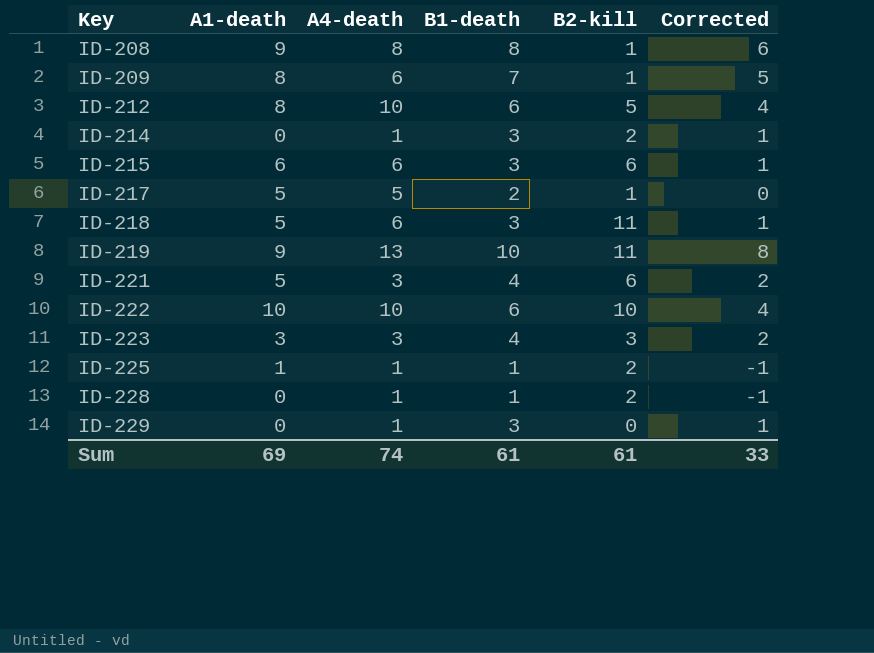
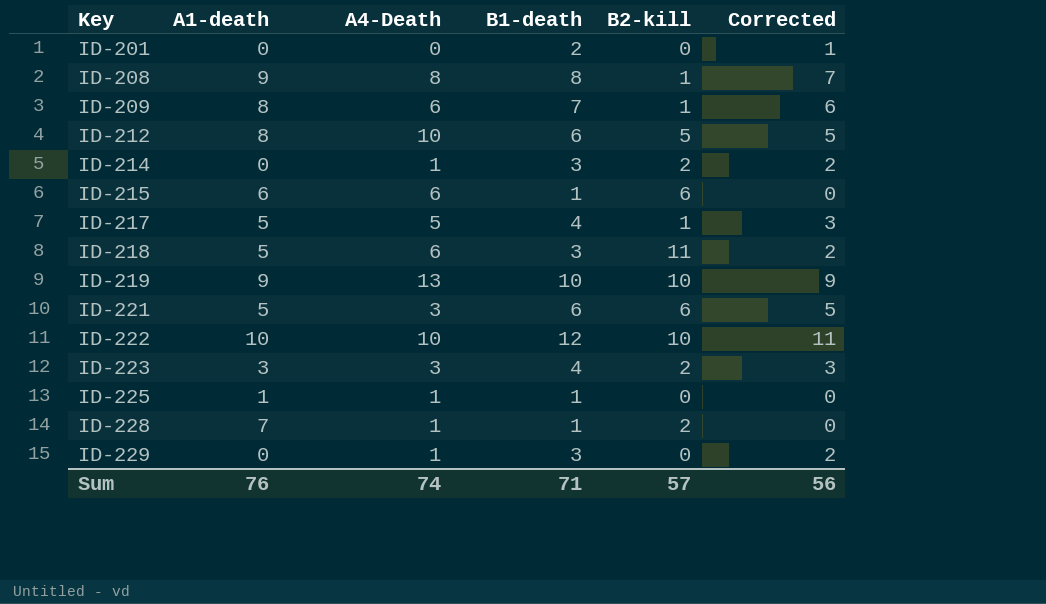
column name: A4-death -> A4-Death
column Corrected | formula: [B1-death] - 2 -> [B1-death] - 1
row ID-201: none -> 0 | 0 | 2 | 0 | 1
ID-215 | B1-death: 3 -> 1
ID-217 | B1-death: 2 -> 4
ID-219 | B2-kill: 11 -> 10
ID-221 | B1-death: 4 -> 6
ID-222 | B1-death: 6 -> 12
ID-223 | B2-kill: 3 -> 2
ID-225 | B2-kill: 2 -> 0
ID-228 | A1-death: 0 -> 7
Sum | A1-death: 69 -> 76
Sum | B1-death: 61 -> 71
Sum | B2-kill: 61 -> 57
Sum | Corrected: 33 -> 56

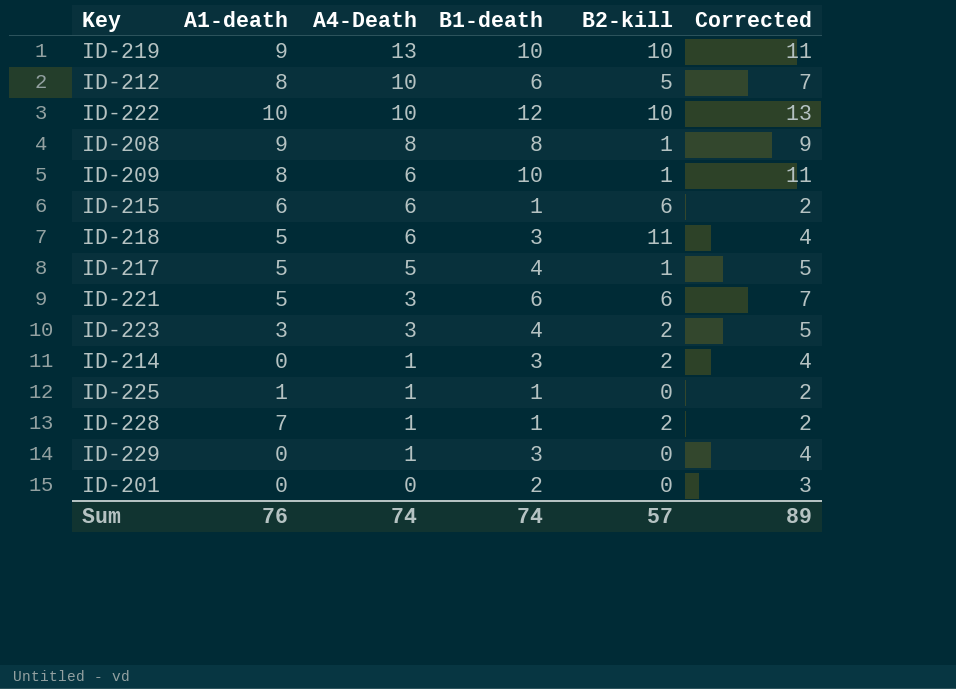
row order: Key ascending -> A4-Death descending
column Corrected | formula: [B1-death] - 1 -> [B1-death] + 1
ID-209 | B1-death: 7 -> 10
Sum | B1-death: 71 -> 74
Sum | Corrected: 56 -> 89

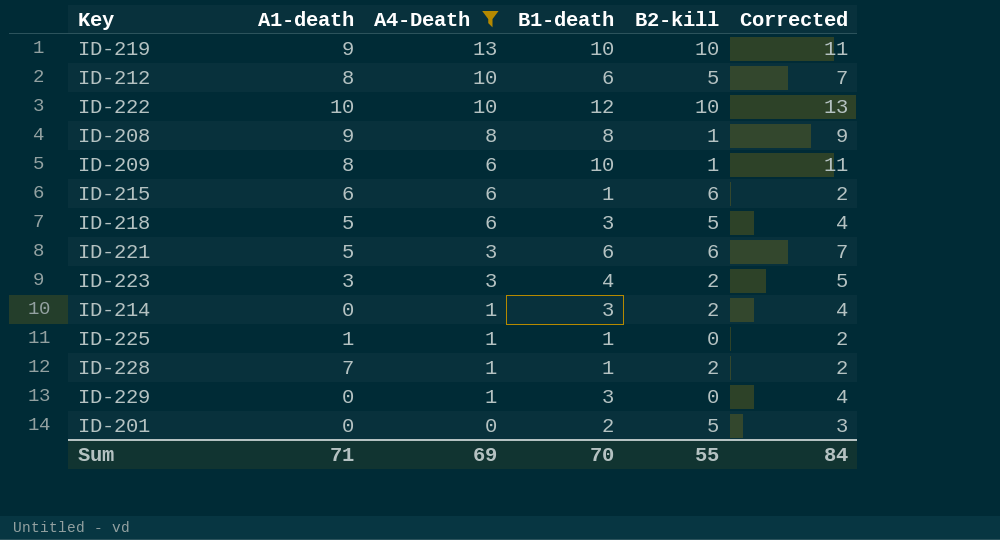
filter: none -> A4-Death != 5
ID-218 | B2-kill: 11 -> 5
ID-201 | B2-kill: 0 -> 5
Sum | A1-death: 76 -> 71
Sum | A4-Death: 74 -> 69
Sum | B1-death: 74 -> 70
Sum | B2-kill: 57 -> 55
Sum | Corrected: 89 -> 84

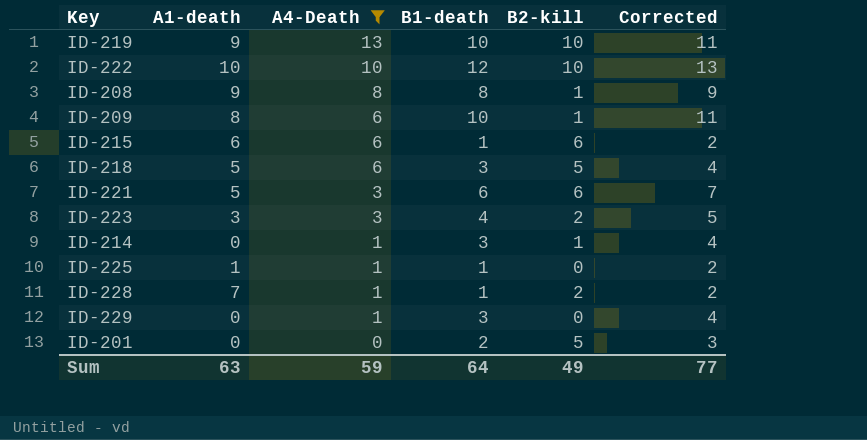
row ID-212: 8 | 10 | 6 | 5 | 7 -> none
ID-214 | B2-kill: 2 -> 1
Sum | A1-death: 71 -> 63
Sum | A4-Death: 69 -> 59
Sum | B1-death: 70 -> 64
Sum | B2-kill: 55 -> 49
Sum | Corrected: 84 -> 77

